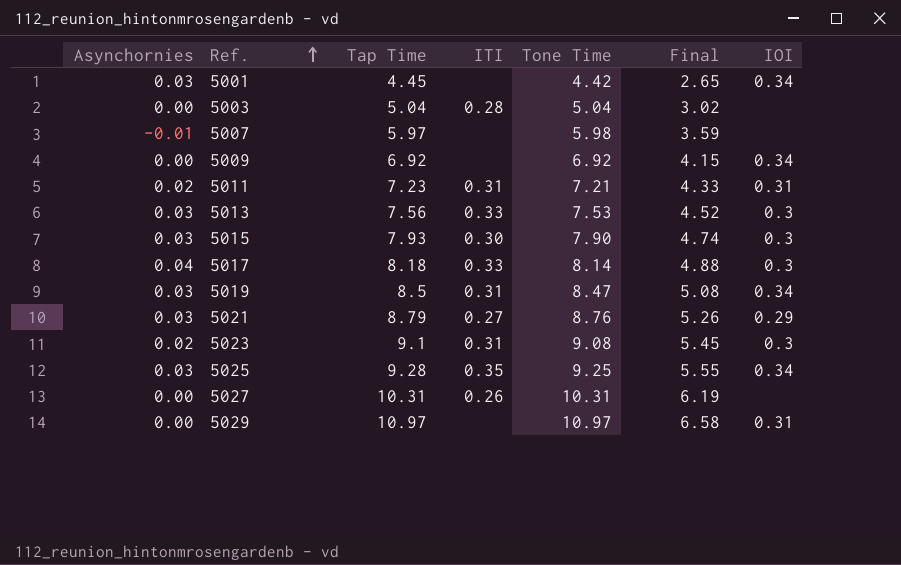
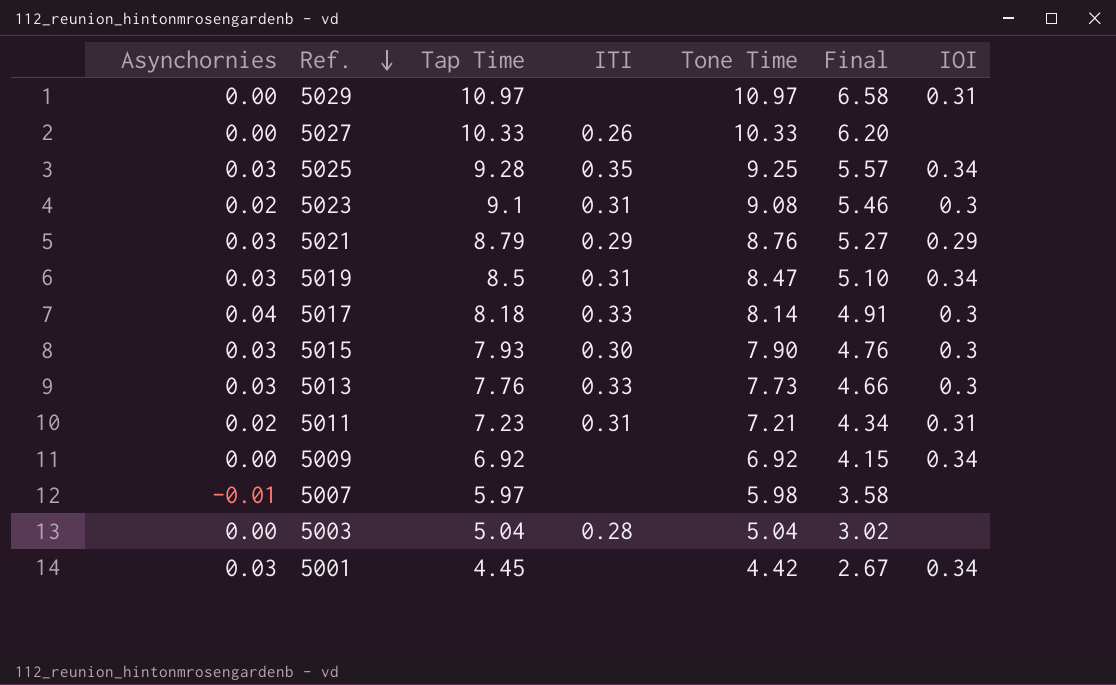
row order: Ref. ascending -> Ref. descending
column Final | formula: [Tone Time] * 0.6 -> [Tap Time] * 0.6
5027 | Tap Time: 10.31 -> 10.33
5027 | Tone Time: 10.31 -> 10.33
5021 | ITI: 0.27 -> 0.29
5013 | Tap Time: 7.56 -> 7.76
5013 | Tone Time: 7.53 -> 7.73

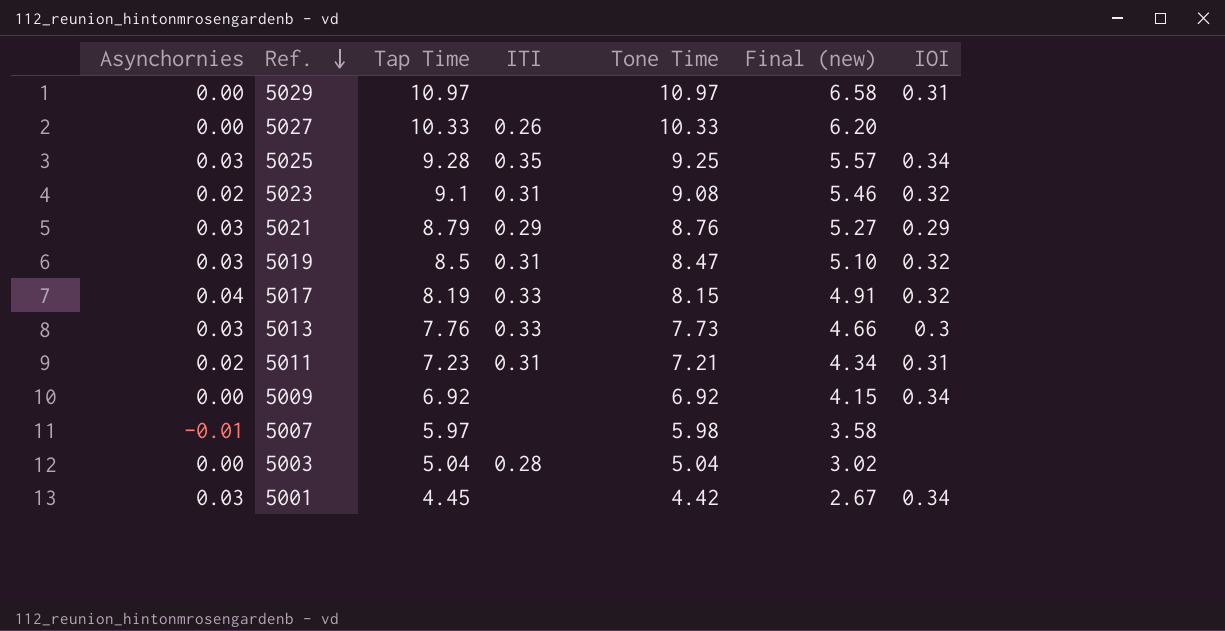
column name: Final -> Final (new)
row 5015: 0.03 | 7.93 | 0.30 | 7.90 | 4.76 | 0.3 -> none
5023 | IOI: 0.3 -> 0.32
5019 | IOI: 0.34 -> 0.32
5017 | Tap Time: 8.18 -> 8.19
5017 | Tone Time: 8.14 -> 8.15
5017 | IOI: 0.3 -> 0.32

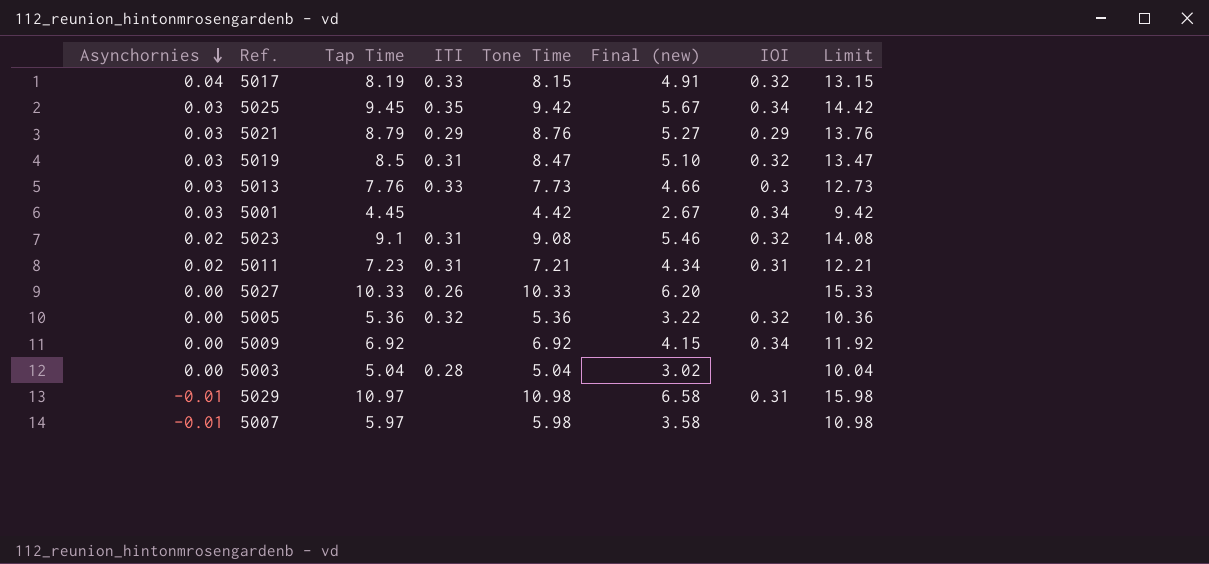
row order: Ref. descending -> Asynchornies descending
column Limit | formula: none -> [Tone Time] + 5
5025 | Tap Time: 9.28 -> 9.45
5025 | Tone Time: 9.25 -> 9.42
5025 | Final (new): 5.57 -> 5.67
row 5005: none -> 0.00 | 5.36 | 0.32 | 5.36 | 3.22 | 0.32 | 10.36
5029 | Asynchornies: 0.00 -> -0.01
5029 | Tone Time: 10.97 -> 10.98

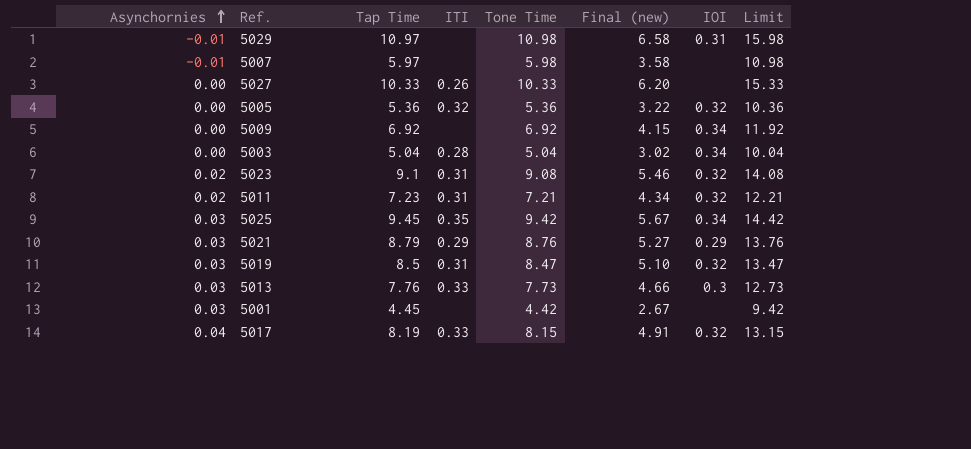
row order: Asynchornies descending -> Asynchornies ascending
5003 | IOI: none -> 0.34
5011 | IOI: 0.31 -> 0.32
5001 | IOI: 0.34 -> none

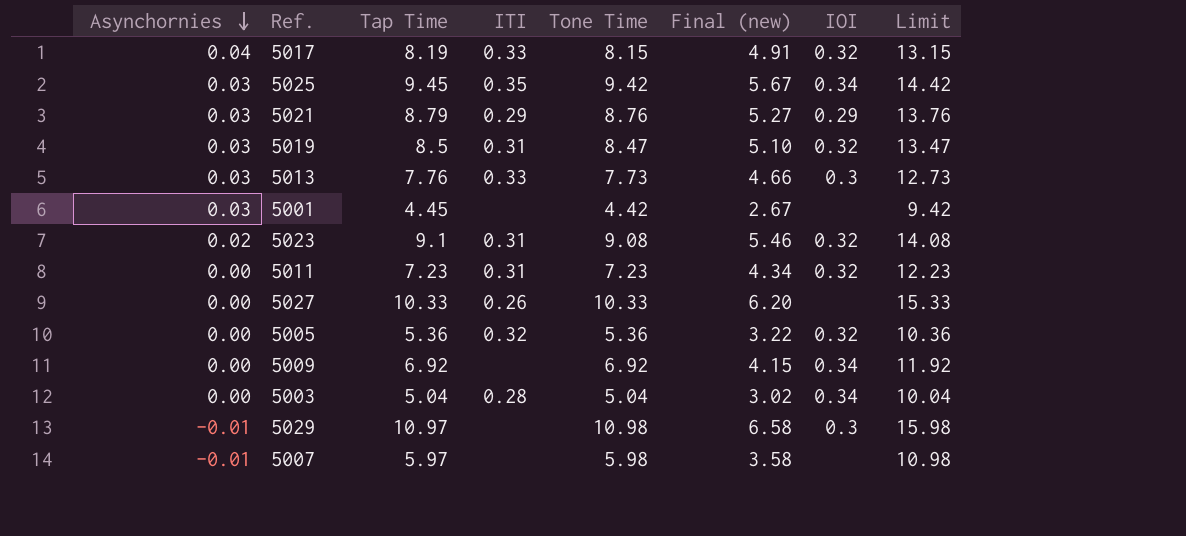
row order: Asynchornies ascending -> Asynchornies descending
5011 | Asynchornies: 0.02 -> 0.00
5011 | Tone Time: 7.21 -> 7.23
5011 | Limit: 12.21 -> 12.23
5029 | IOI: 0.31 -> 0.3

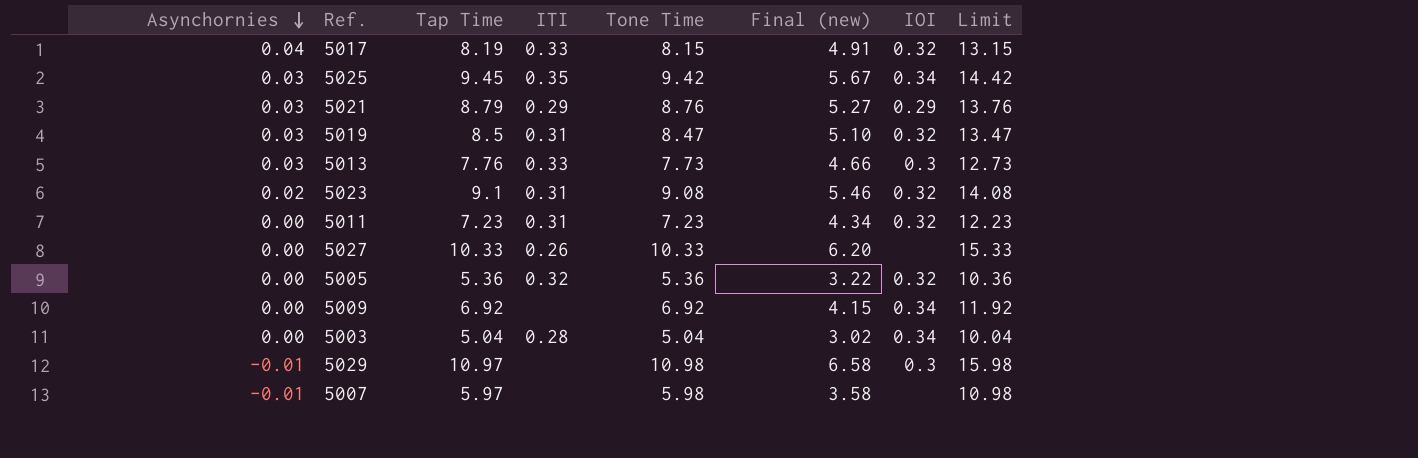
row 5001: 0.03 | 4.45 | none | 4.42 | 2.67 | none | 9.42 -> none

